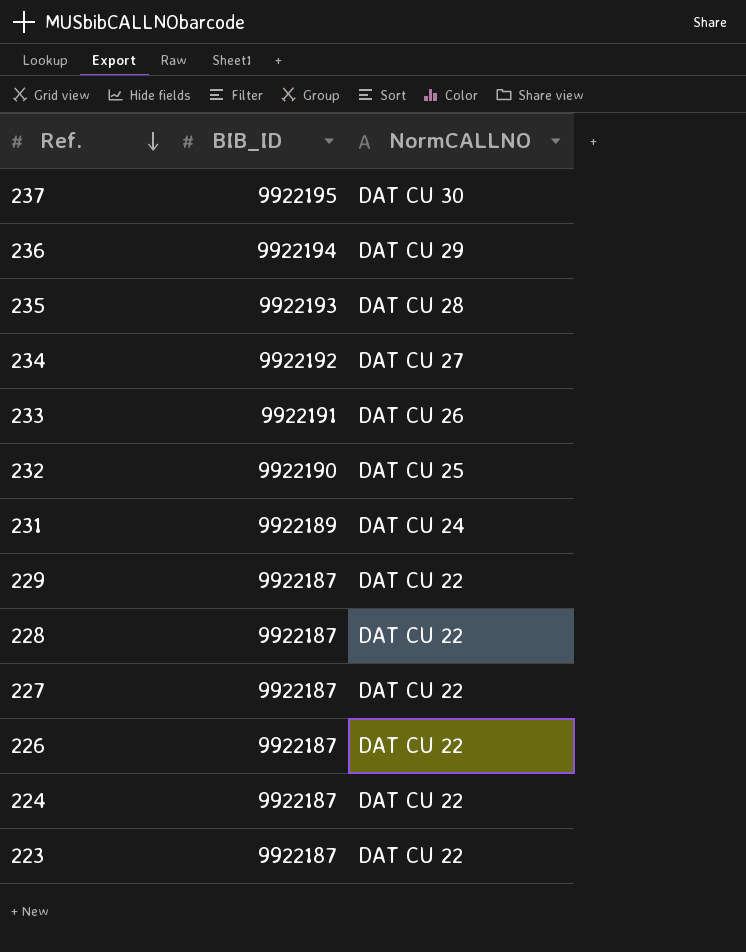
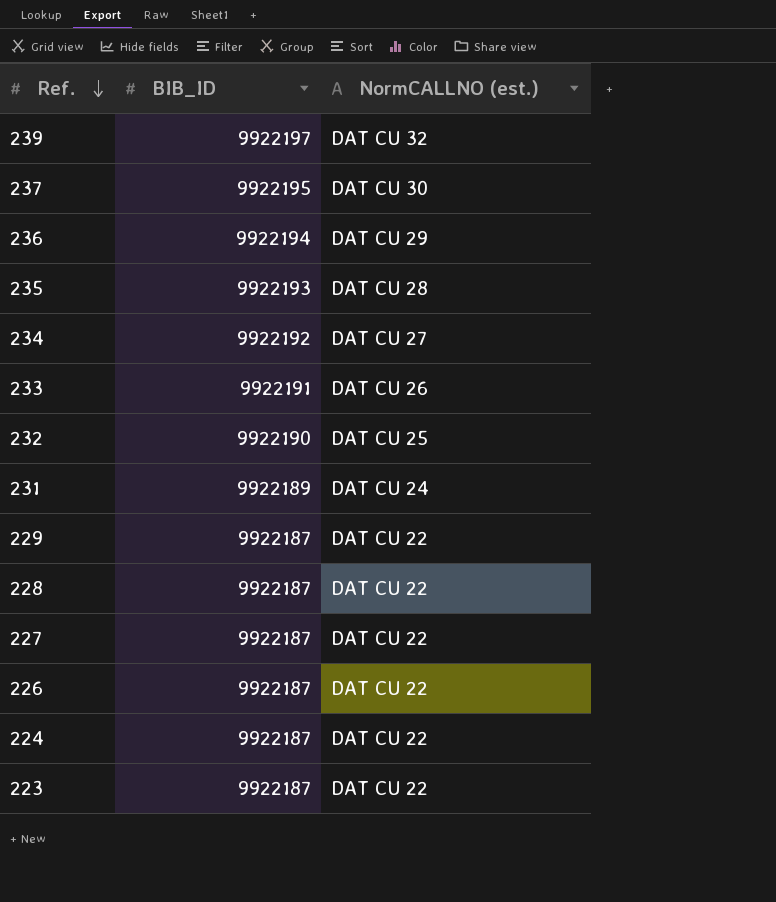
column name: NormCALLNO -> NormCALLNO (est.)
row 239: none -> 9922197 | DAT CU 32

